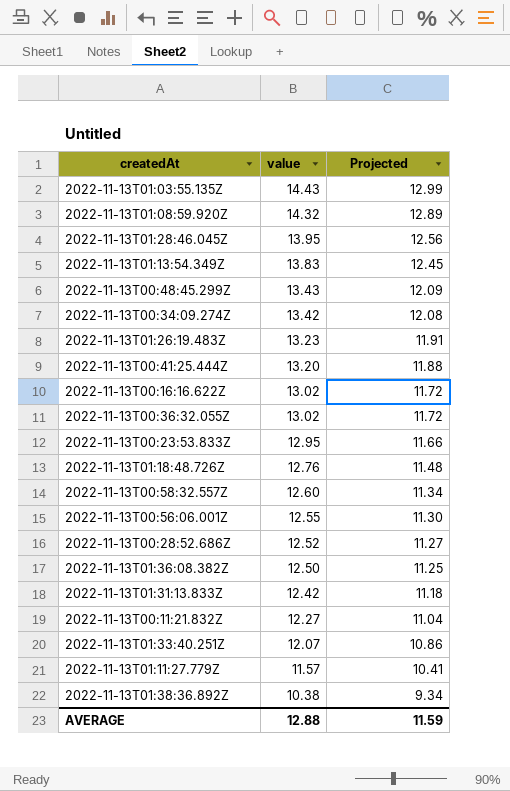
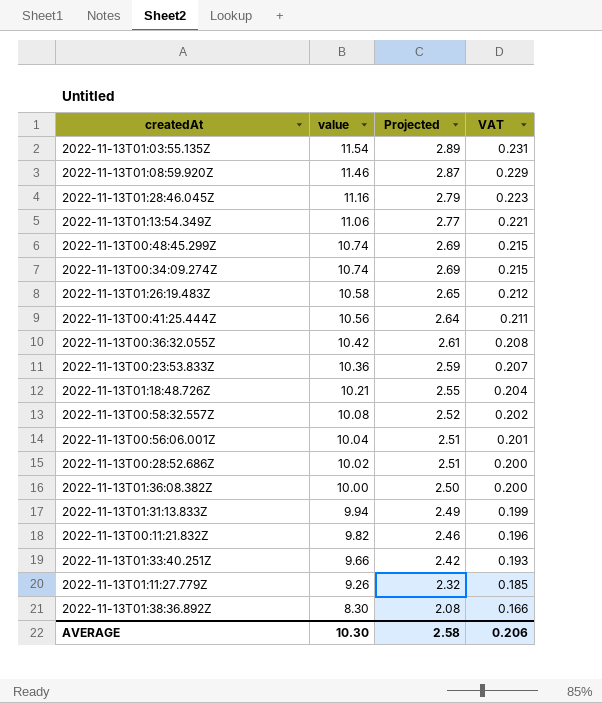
column Projected | formula: [value] * 0.9 -> [value] * 0.25
column VAT | formula: none -> [value] * 0.02
row 2022-11-13T00:16:16.622Z: 13.02 | 11.72 -> none
2022-11-13T01:03:55.135Z | value: 14.43 -> 11.54
2022-11-13T01:08:59.920Z | value: 14.32 -> 11.46
2022-11-13T01:28:46.045Z | value: 13.95 -> 11.16
2022-11-13T01:13:54.349Z | value: 13.83 -> 11.06
2022-11-13T00:48:45.299Z | value: 13.43 -> 10.74
2022-11-13T00:34:09.274Z | value: 13.42 -> 10.74
2022-11-13T01:26:19.483Z | value: 13.23 -> 10.58
2022-11-13T00:41:25.444Z | value: 13.20 -> 10.56
2022-11-13T00:36:32.055Z | value: 13.02 -> 10.42
2022-11-13T00:23:53.833Z | value: 12.95 -> 10.36
2022-11-13T01:18:48.726Z | value: 12.76 -> 10.21
2022-11-13T00:58:32.557Z | value: 12.60 -> 10.08
2022-11-13T00:56:06.001Z | value: 12.55 -> 10.04
2022-11-13T00:28:52.686Z | value: 12.52 -> 10.02
2022-11-13T01:36:08.382Z | value: 12.50 -> 10.00
2022-11-13T01:31:13.833Z | value: 12.42 -> 9.94
2022-11-13T00:11:21.832Z | value: 12.27 -> 9.82
2022-11-13T01:33:40.251Z | value: 12.07 -> 9.66
2022-11-13T01:11:27.779Z | value: 11.57 -> 9.26
2022-11-13T01:38:36.892Z | value: 10.38 -> 8.30
AVERAGE | value: 12.88 -> 10.30
AVERAGE | Projected: 11.59 -> 2.58

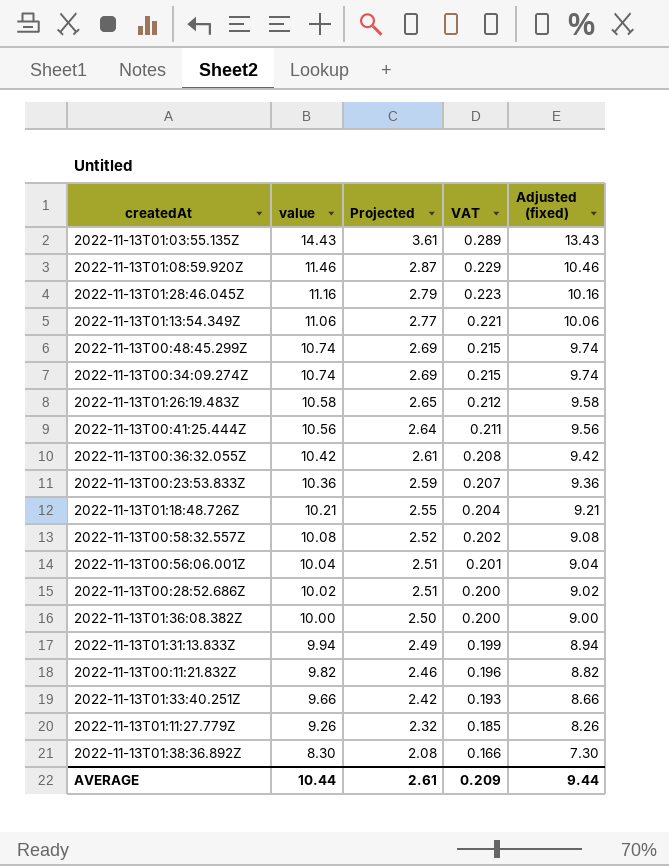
column Adjusted (fixed) | formula: none -> [value] - 1
2022-11-13T01:03:55.135Z | value: 11.54 -> 14.43
2022-11-13T01:03:55.135Z | Projected: 2.89 -> 3.61
2022-11-13T01:03:55.135Z | VAT: 0.231 -> 0.289
AVERAGE | value: 10.30 -> 10.44
AVERAGE | Projected: 2.58 -> 2.61
AVERAGE | VAT: 0.206 -> 0.209

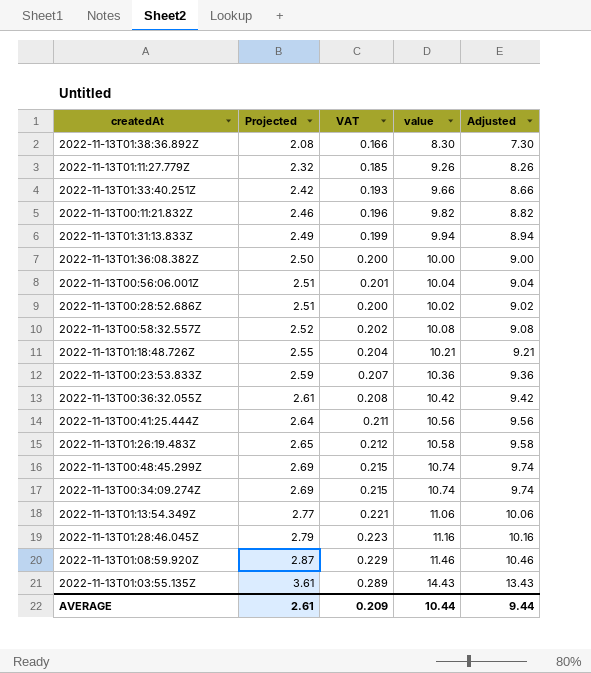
row order: value descending -> Projected ascending
column value | position: 2 -> 4
column name: Adjusted (fixed) -> Adjusted

